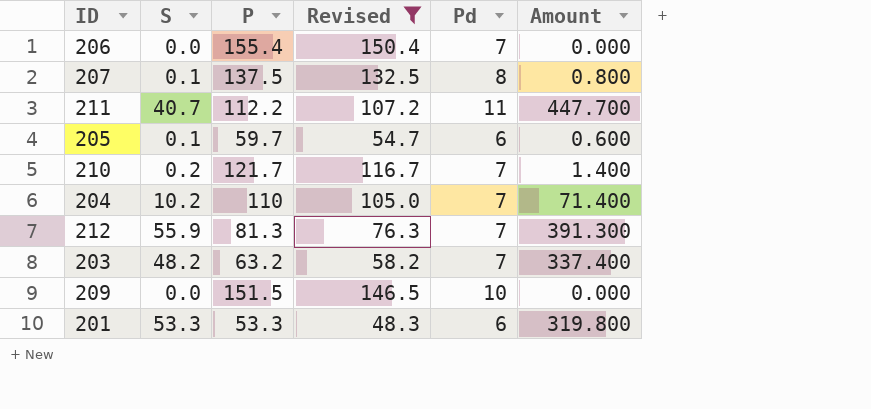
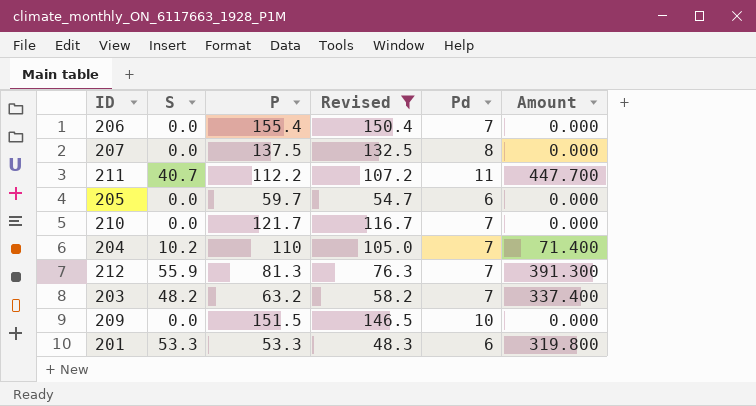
207 | S: 0.1 -> 0.0
207 | Amount: 0.800 -> 0.000
205 | S: 0.1 -> 0.0
205 | Amount: 0.600 -> 0.000
210 | S: 0.2 -> 0.0
210 | Amount: 1.400 -> 0.000

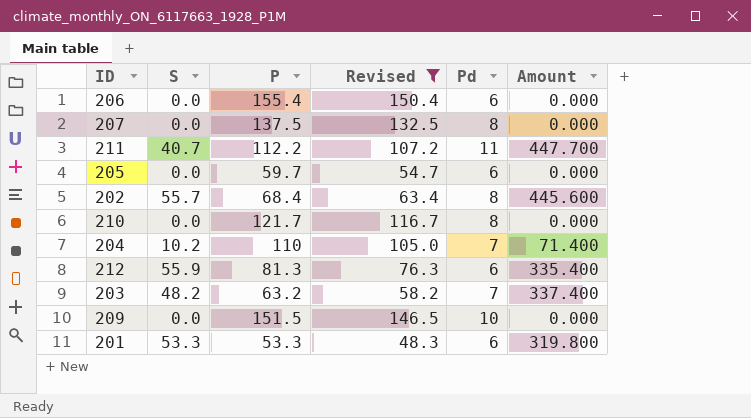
206 | Pd: 7 -> 6
row 202: none -> 55.7 | 68.4 | 63.4 | 8 | 445.600
210 | Pd: 7 -> 8
212 | Pd: 7 -> 6
212 | Amount: 391.300 -> 335.400

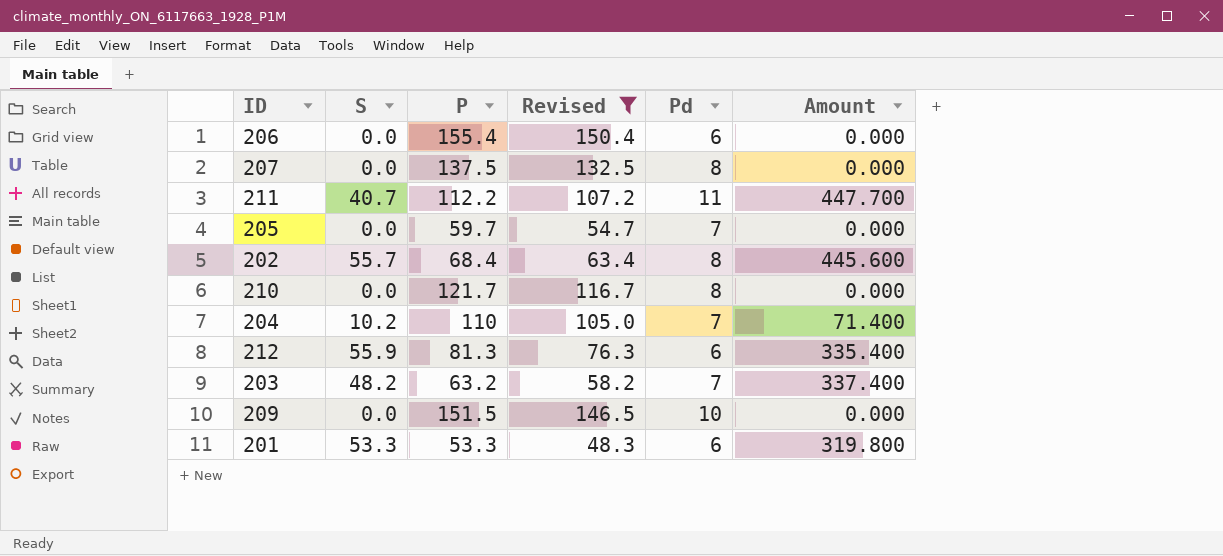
205 | Pd: 6 -> 7

